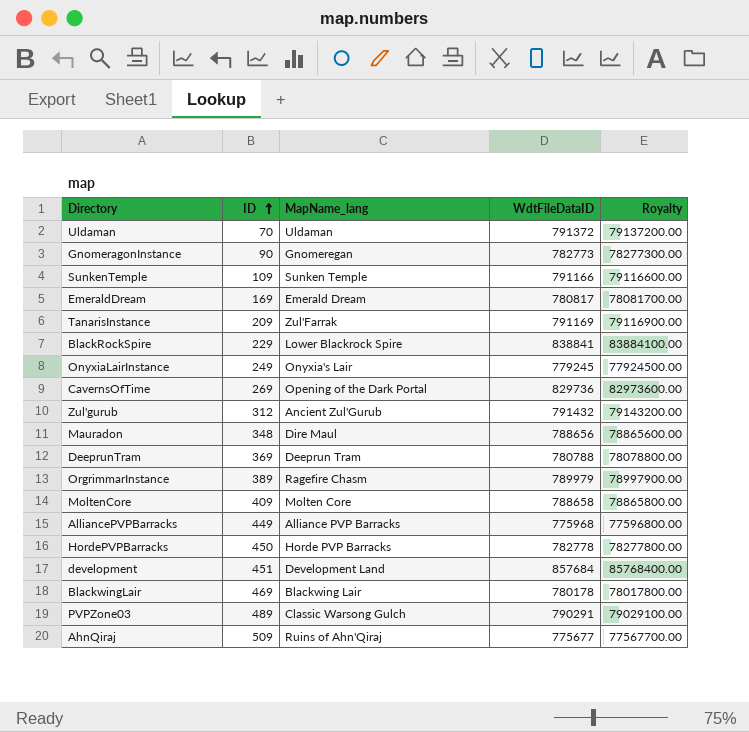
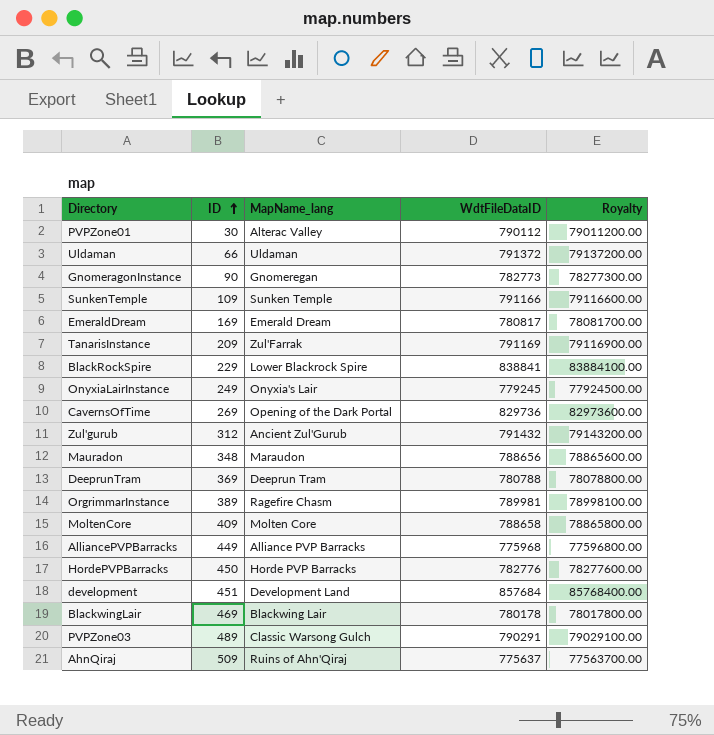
row PVPZone01: none -> 30 | Alterac Valley | 790112 | 79011200.00
Uldaman | ID: 70 -> 66
Mauradon | MapName_lang: Dire Maul -> Maraudon
OrgrimmarInstance | WdtFileDataID: 789979 -> 789981
OrgrimmarInstance | Royalty: 78997900.00 -> 78998100.00
HordePVPBarracks | WdtFileDataID: 782778 -> 782776
HordePVPBarracks | Royalty: 78277800.00 -> 78277600.00
AhnQiraj | WdtFileDataID: 775677 -> 775637
AhnQiraj | Royalty: 77567700.00 -> 77563700.00

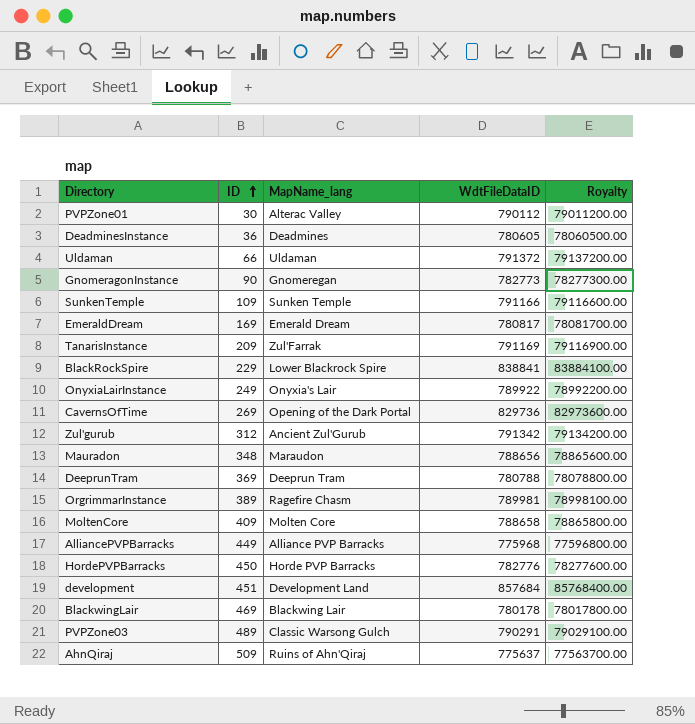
row DeadminesInstance: none -> 36 | Deadmines | 780605 | 78060500.00
OnyxiaLairInstance | WdtFileDataID: 779245 -> 789922
OnyxiaLairInstance | Royalty: 77924500.00 -> 78992200.00
Zul'gurub | WdtFileDataID: 791432 -> 791342
Zul'gurub | Royalty: 79143200.00 -> 79134200.00

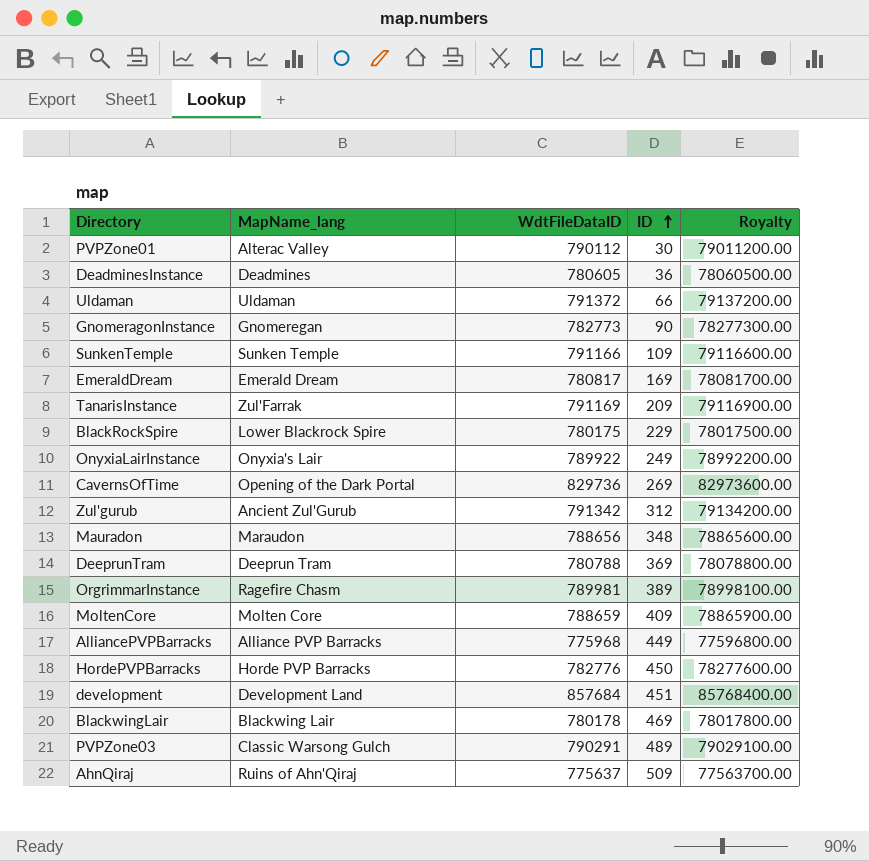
column ID | position: 2 -> 4
BlackRockSpire | WdtFileDataID: 838841 -> 780175
BlackRockSpire | Royalty: 83884100.00 -> 78017500.00
MoltenCore | WdtFileDataID: 788658 -> 788659
MoltenCore | Royalty: 78865800.00 -> 78865900.00

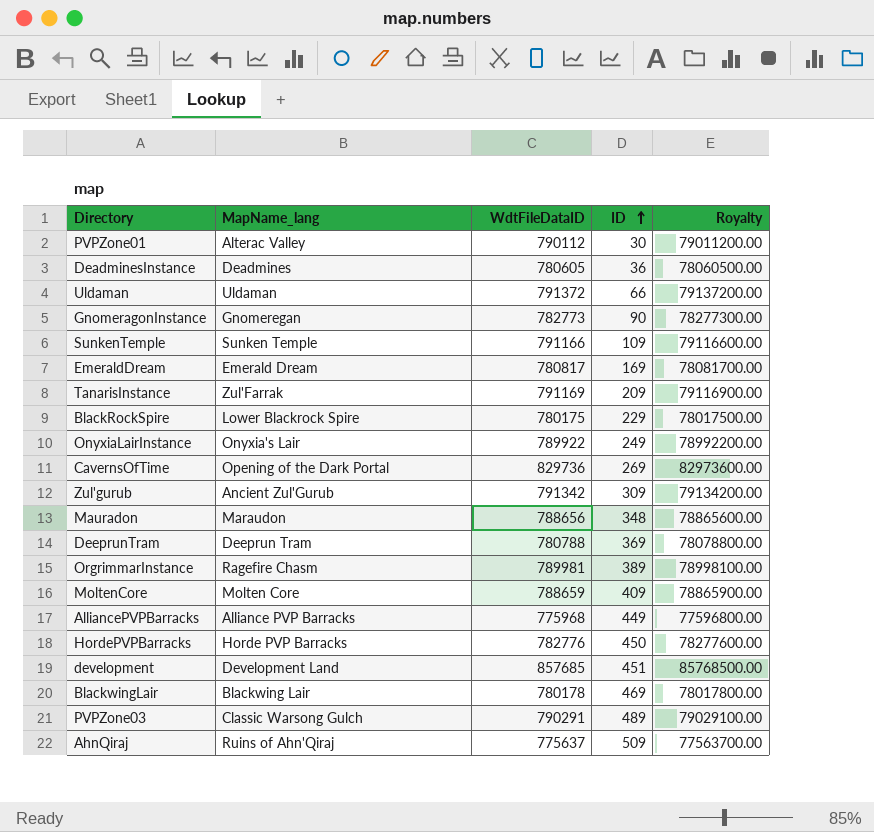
Zul'gurub | ID: 312 -> 309
development | WdtFileDataID: 857684 -> 857685
development | Royalty: 85768400.00 -> 85768500.00

